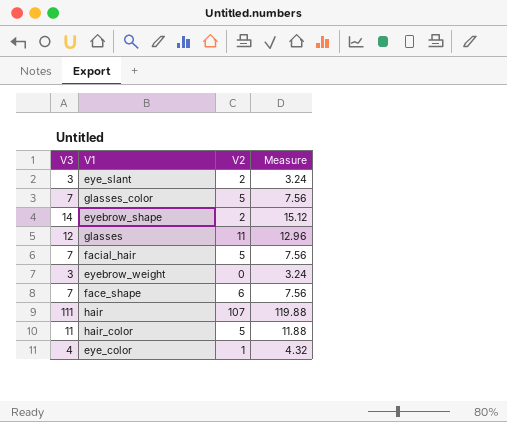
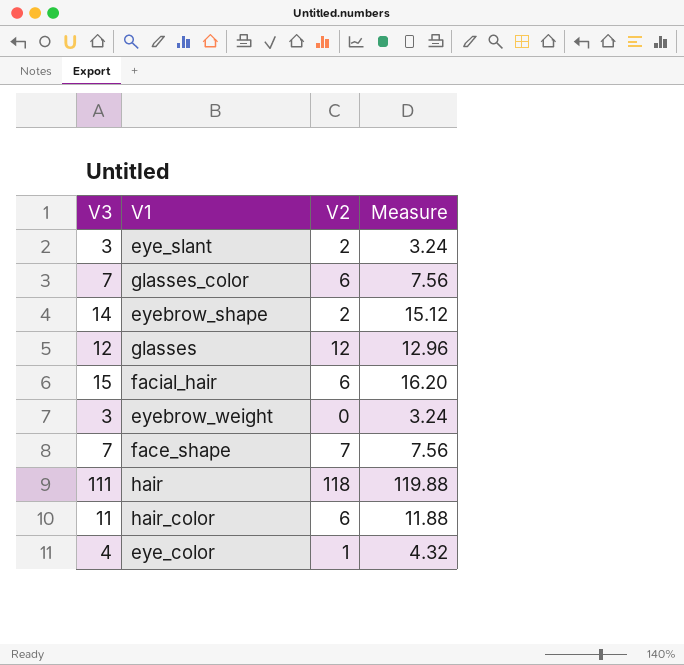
glasses_color | V2: 5 -> 6
glasses | V2: 11 -> 12
facial_hair | V3: 7 -> 15
facial_hair | V2: 5 -> 6
facial_hair | Measure: 7.56 -> 16.20
face_shape | V2: 6 -> 7
hair | V2: 107 -> 118
hair_color | V2: 5 -> 6

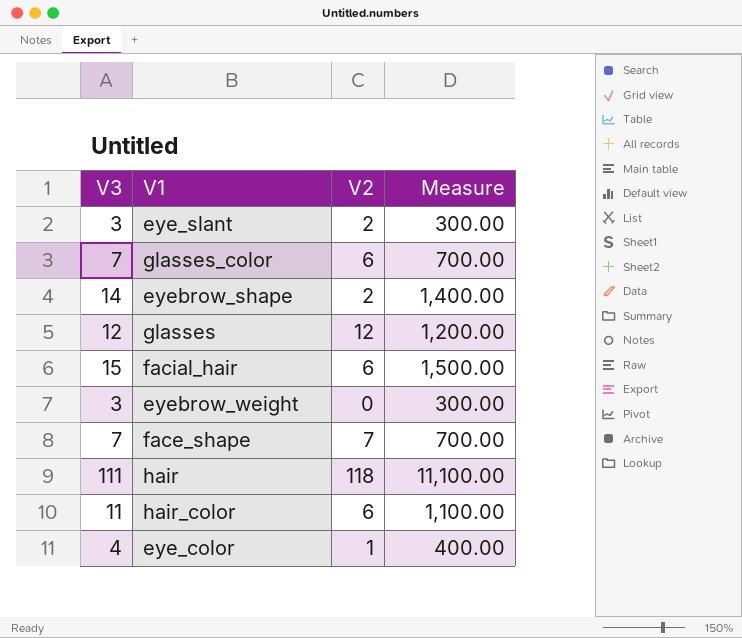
column Measure | formula: [V3] * 1.08 -> [V3] * 100

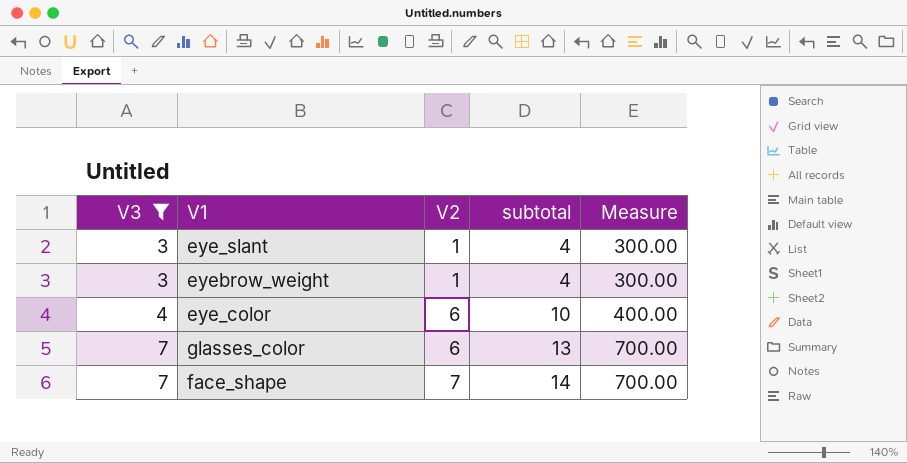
filter: none -> V3 <= 7
row order: none -> V3 ascending
column subtotal | formula: none -> [V3] + [V2]
eye_slant | V2: 2 -> 1
eyebrow_weight | V2: 0 -> 1
eye_color | V2: 1 -> 6

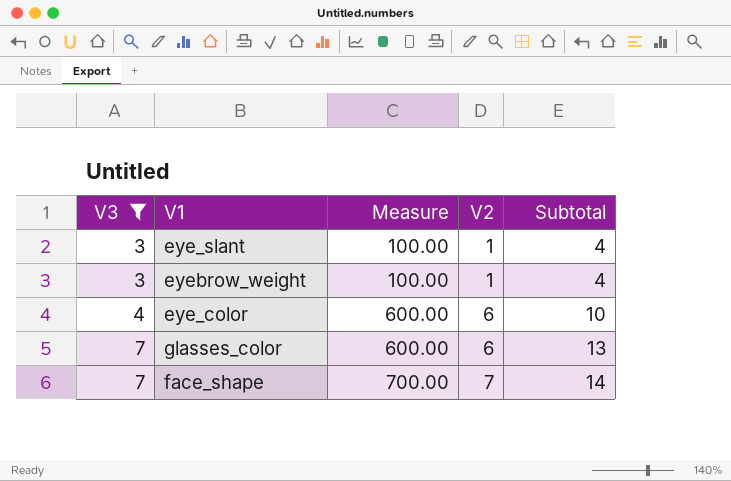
column Measure | formula: [V3] * 100 -> [V2] * 100
column Measure | position: 5 -> 3
column name: subtotal -> Subtotal

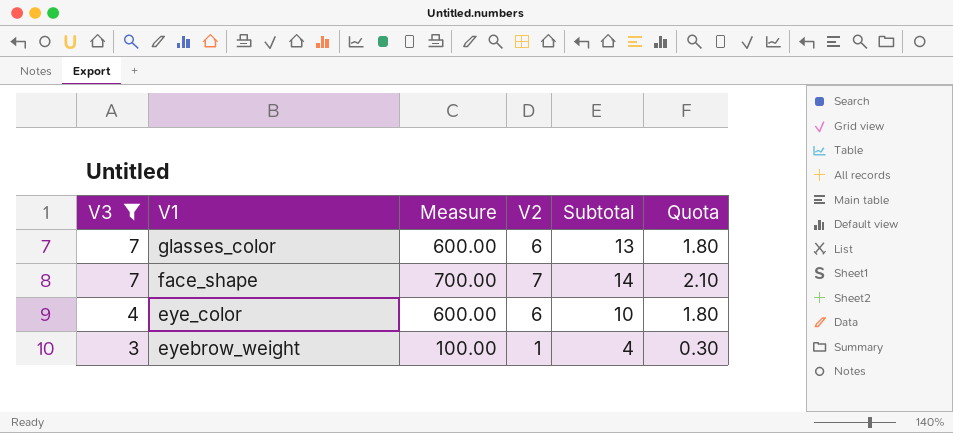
row order: V3 ascending -> V3 descending
column Quota | formula: none -> [V2] * 0.3
row eye_slant: 3 | 100.00 | 1 | 4 -> none

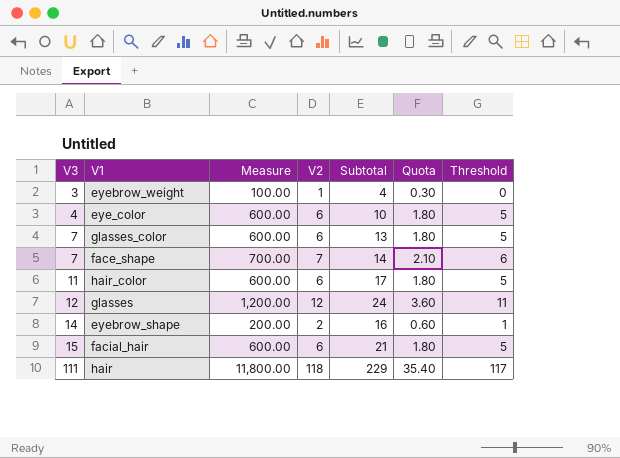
filter: V3 <= 7 -> none
row order: V3 descending -> V3 ascending
column Threshold | formula: none -> [V2] - 1

